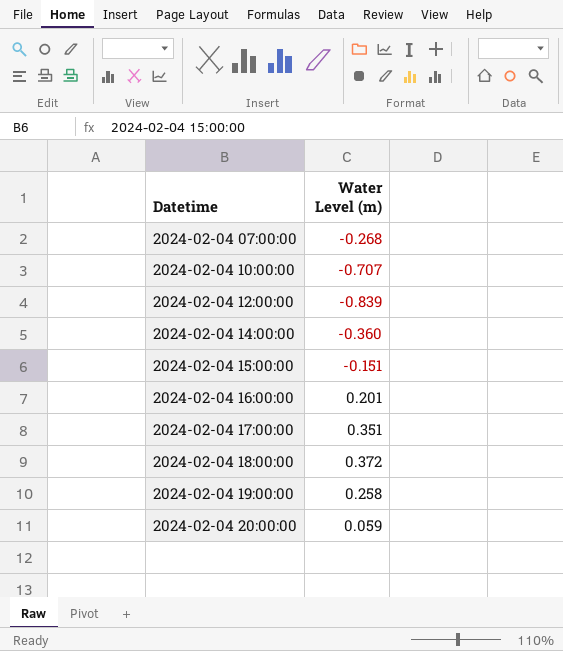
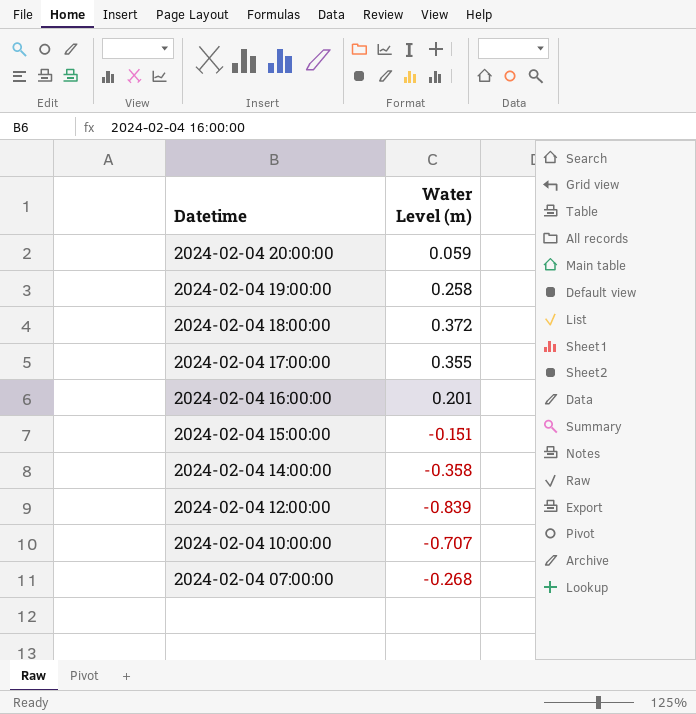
row order: Datetime ascending -> Datetime descending
2024-02-04 17:00:00 | Water Level (m): 0.351 -> 0.355
2024-02-04 14:00:00 | Water Level (m): -0.360 -> -0.358

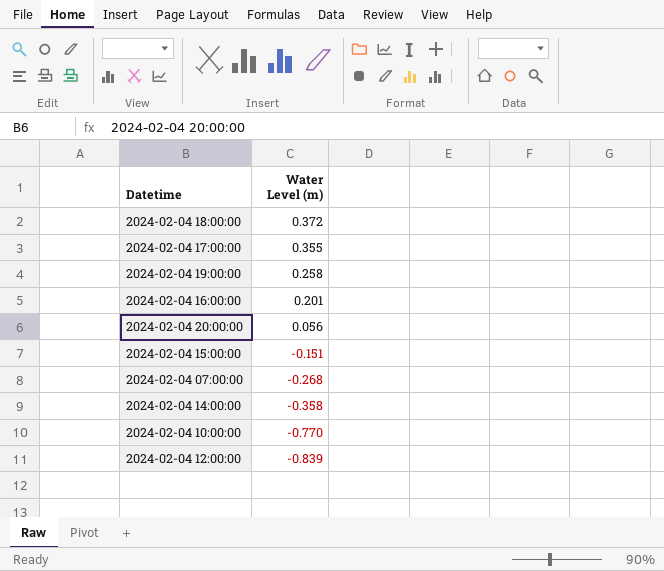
row order: Datetime descending -> Water Level (m) descending
2024-02-04 20:00:00 | Water Level (m): 0.059 -> 0.056
2024-02-04 10:00:00 | Water Level (m): -0.707 -> -0.770

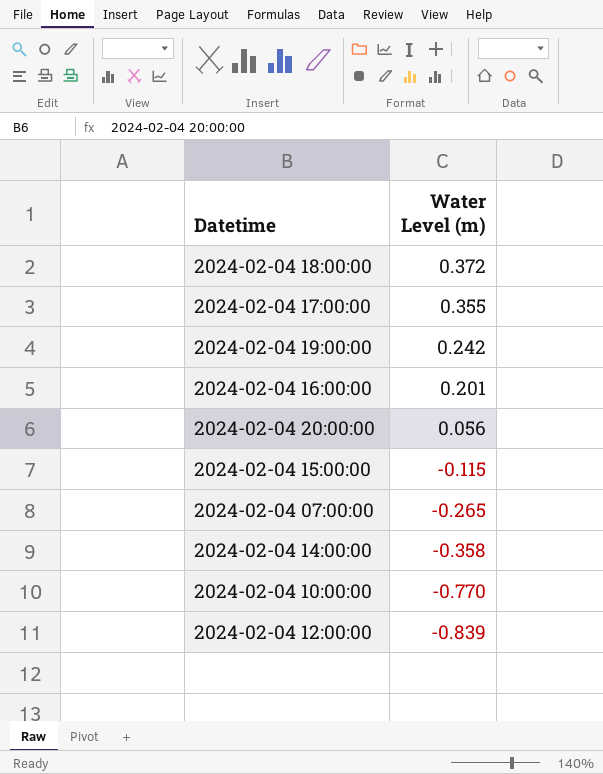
2024-02-04 19:00:00 | Water Level (m): 0.258 -> 0.242
2024-02-04 15:00:00 | Water Level (m): -0.151 -> -0.115
2024-02-04 07:00:00 | Water Level (m): -0.268 -> -0.265

